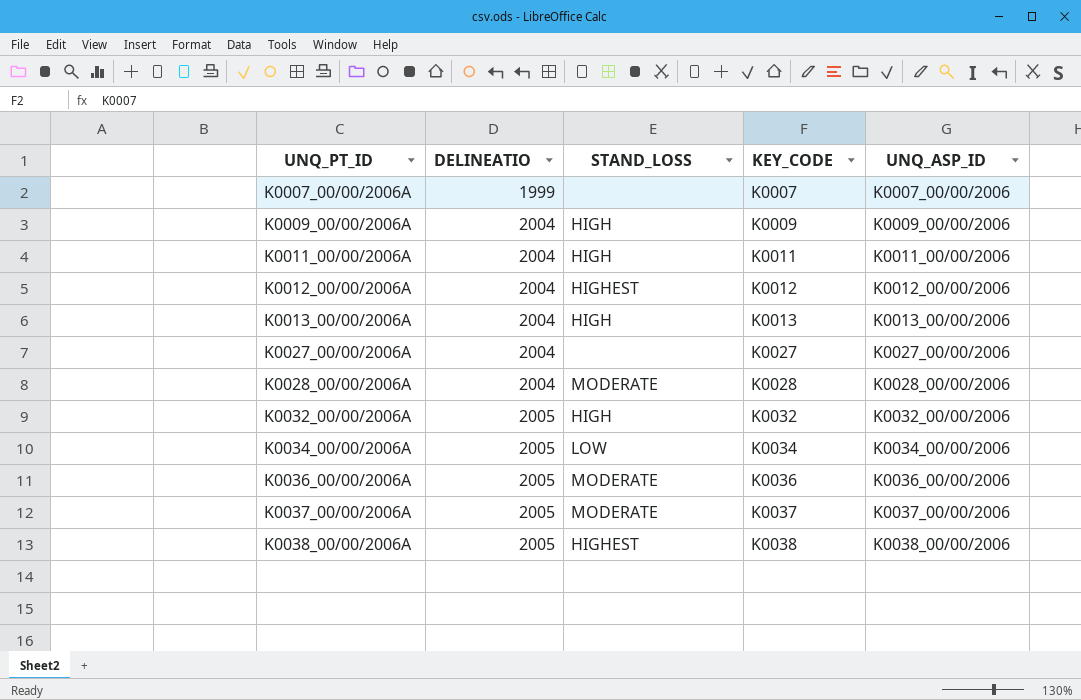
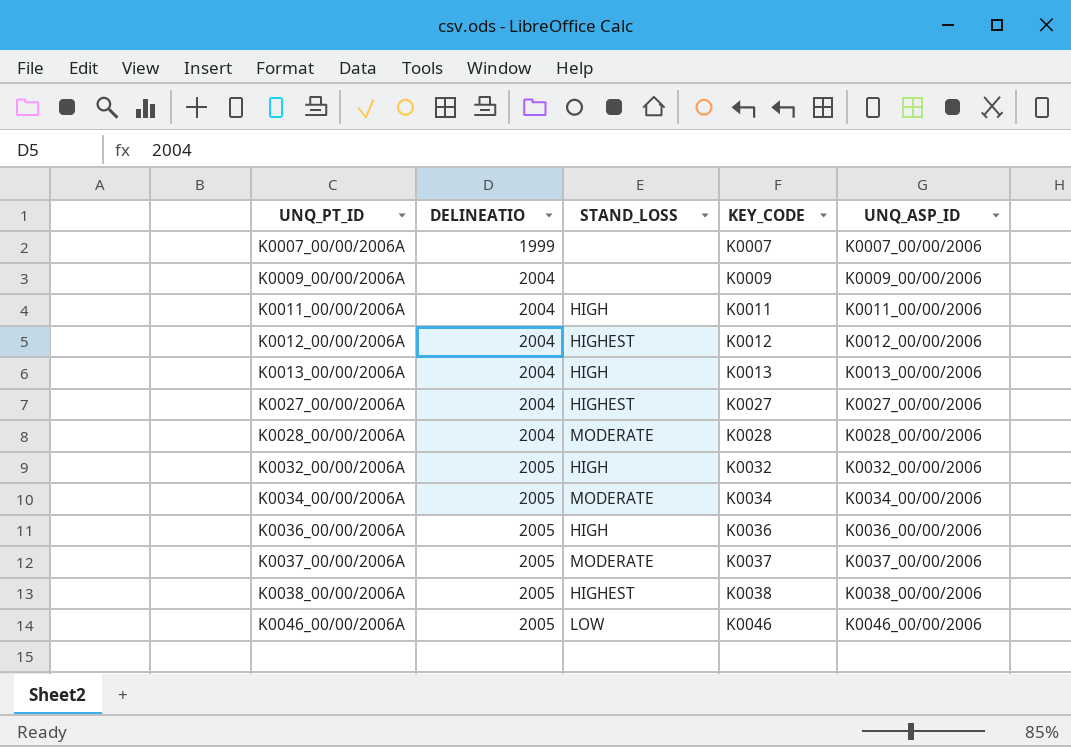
K0009_00/00/2006A | STAND_LOSS: HIGH -> none
K0027_00/00/2006A | STAND_LOSS: none -> HIGHEST
K0034_00/00/2006A | STAND_LOSS: LOW -> MODERATE
K0036_00/00/2006A | STAND_LOSS: MODERATE -> HIGH
row K0046_00/00/2006A: none -> 2005 | LOW | K0046 | K0046_00/00/2006

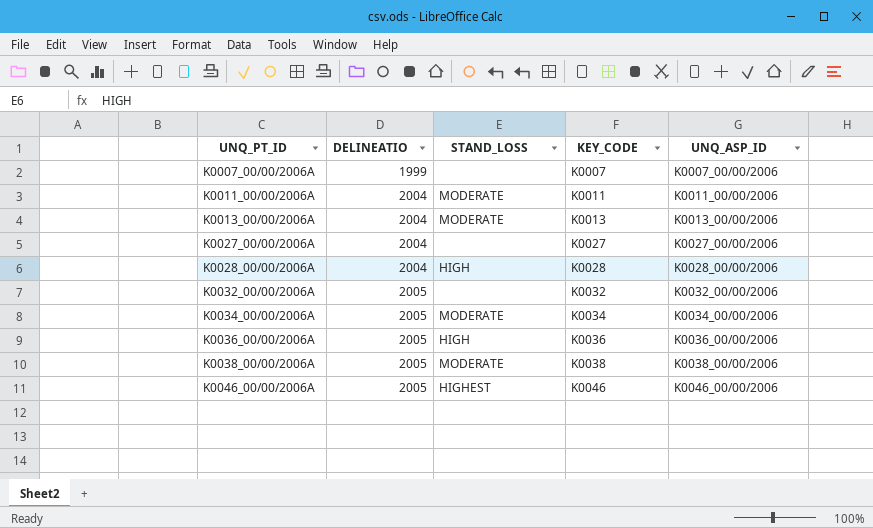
row K0009_00/00/2006A: 2004 | none | K0009 | K0009_00/00/2006 -> none
row K0012_00/00/2006A: 2004 | HIGHEST | K0012 | K0012_00/00/2006 -> none
row K0037_00/00/2006A: 2005 | MODERATE | K0037 | K0037_00/00/2006 -> none
K0011_00/00/2006A | STAND_LOSS: HIGH -> MODERATE
K0013_00/00/2006A | STAND_LOSS: HIGH -> MODERATE
K0027_00/00/2006A | STAND_LOSS: HIGHEST -> none
K0028_00/00/2006A | STAND_LOSS: MODERATE -> HIGH
K0032_00/00/2006A | STAND_LOSS: HIGH -> none
K0038_00/00/2006A | STAND_LOSS: HIGHEST -> MODERATE
K0046_00/00/2006A | STAND_LOSS: LOW -> HIGHEST

